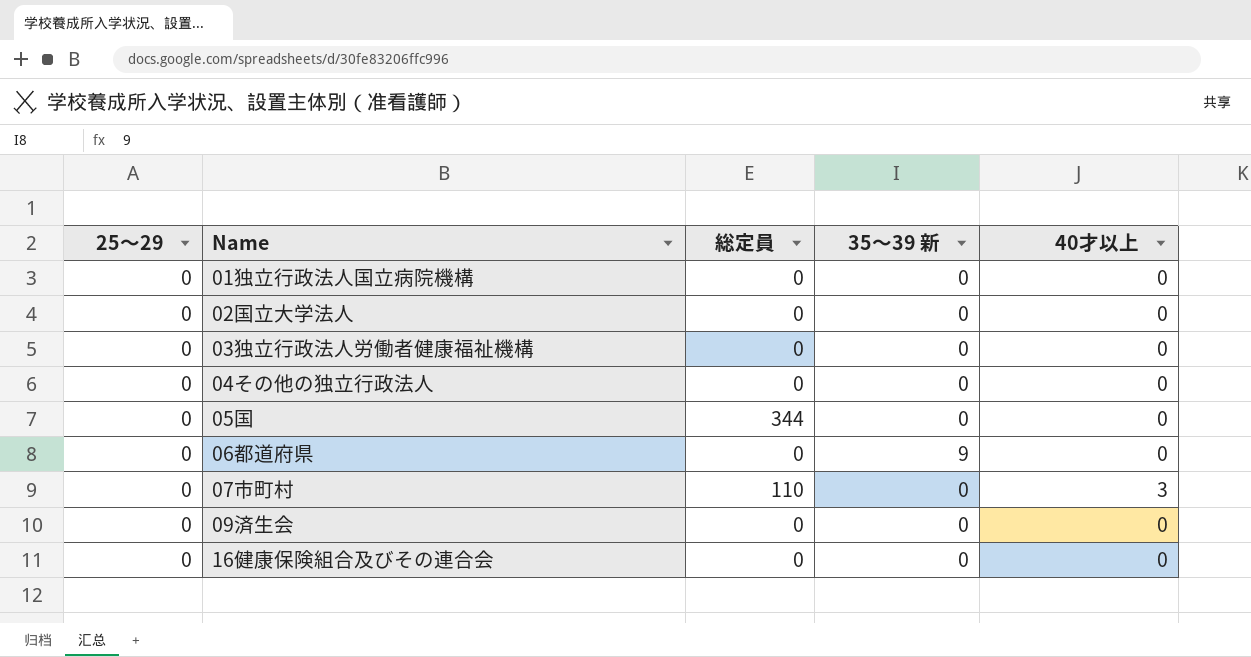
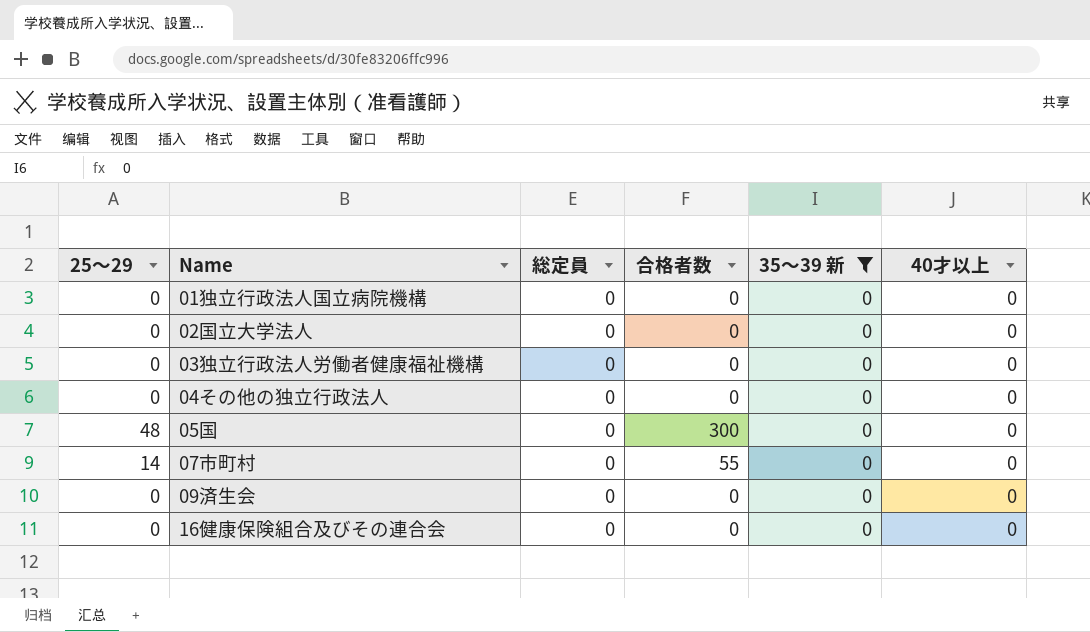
filter: none -> 35～39 新 = 0
column 合格者数 | position: none -> 4
05国 | 25～29: 0 -> 48
05国 | 総定員: 344 -> 0
07市町村 | 25～29: 0 -> 14
07市町村 | 総定員: 110 -> 0
07市町村 | 40才以上: 3 -> 0

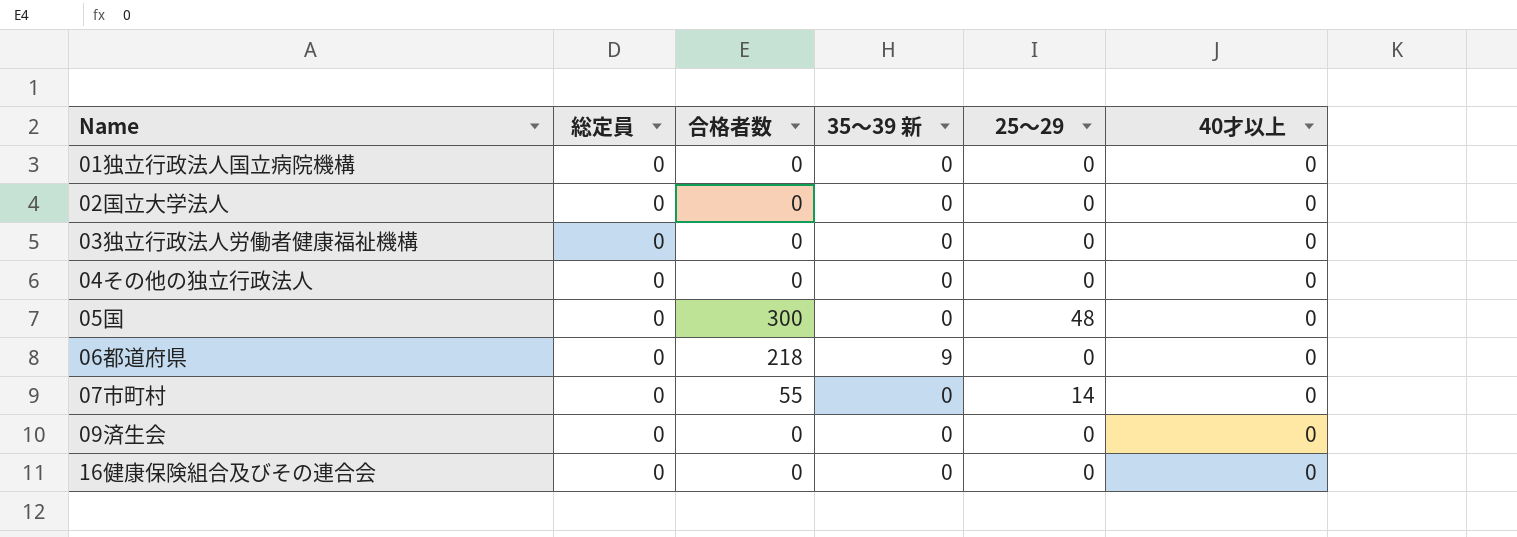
filter: 35～39 新 = 0 -> none
column 25～29 | position: 1 -> 5

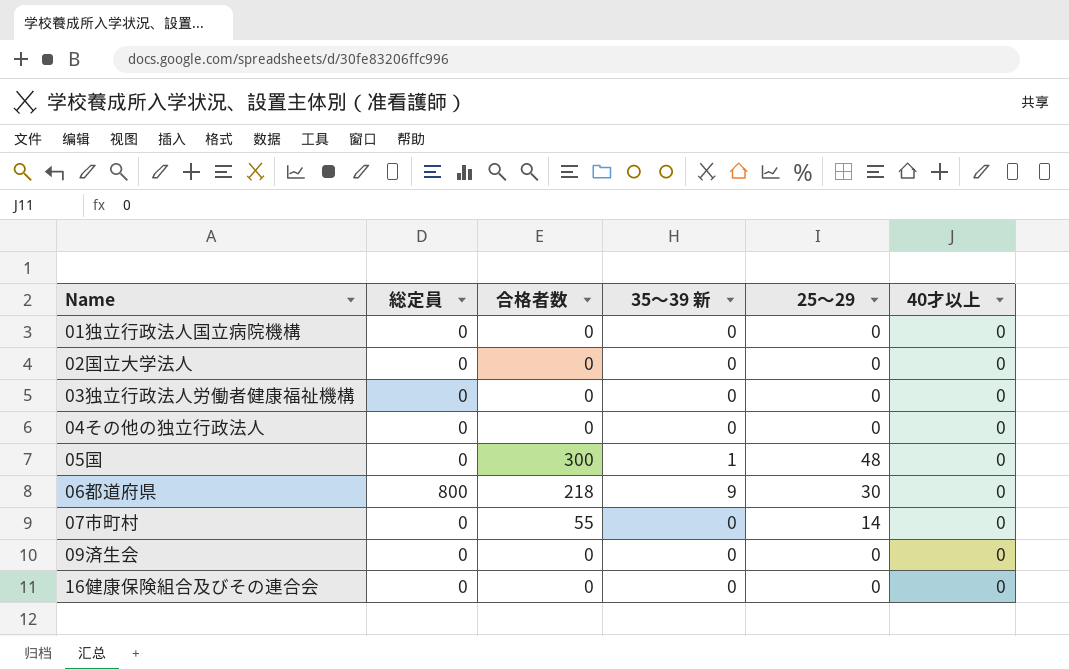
05国 | 35～39 新: 0 -> 1
06都道府県 | 総定員: 0 -> 800
06都道府県 | 25～29: 0 -> 30

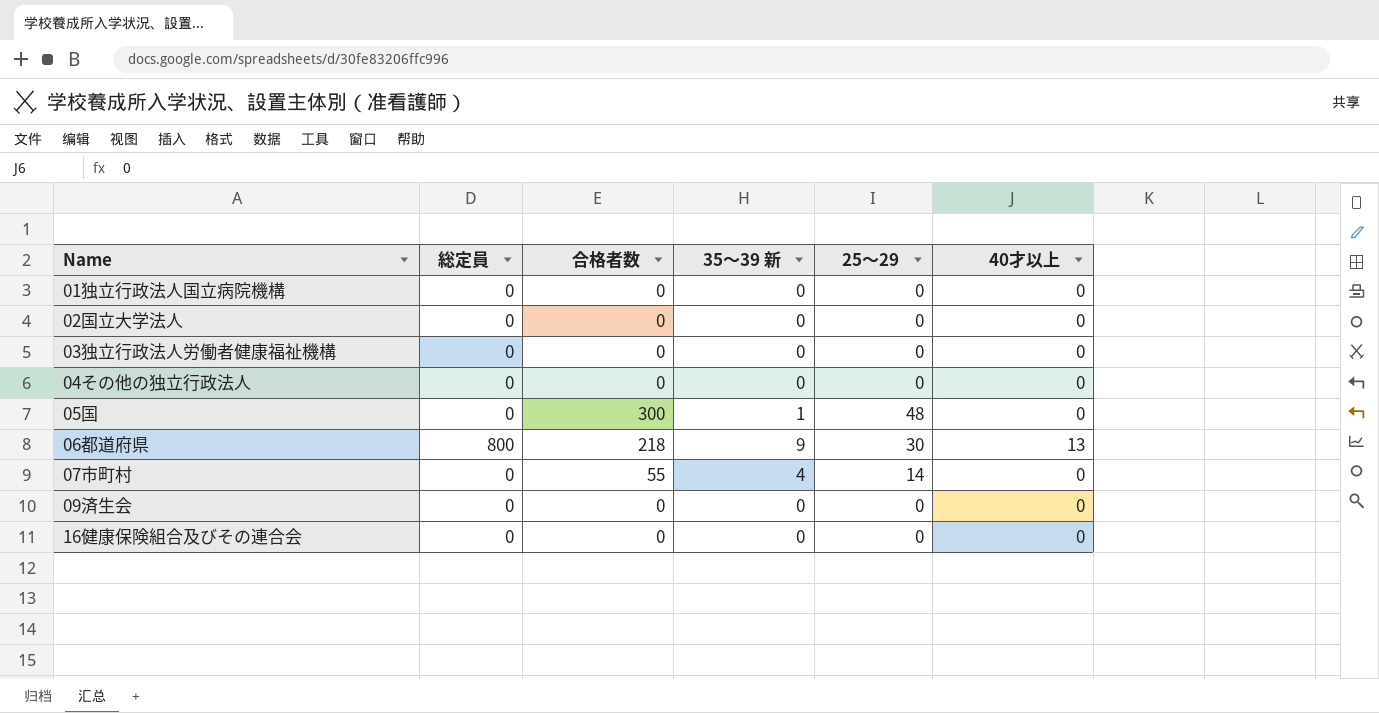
06都道府県 | 40才以上: 0 -> 13
07市町村 | 35～39 新: 0 -> 4

